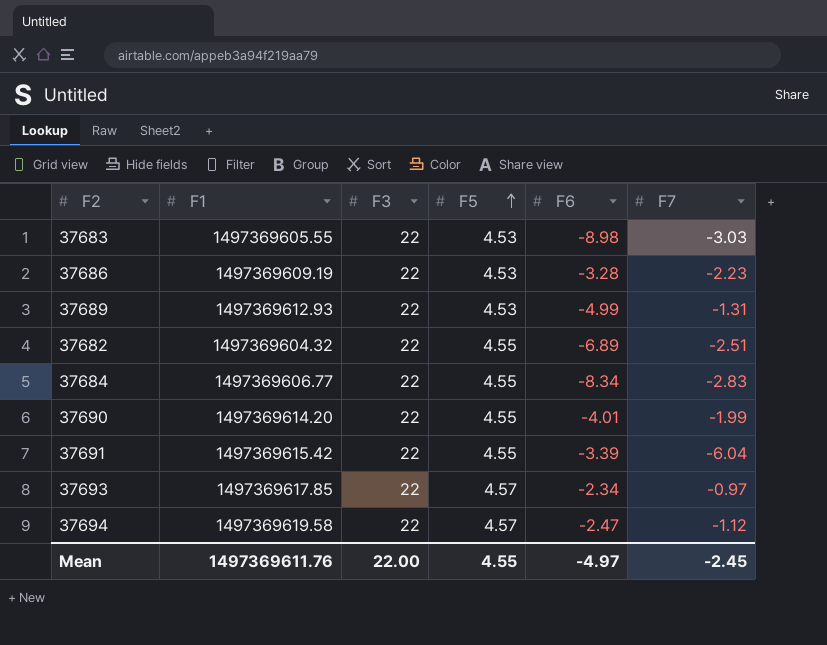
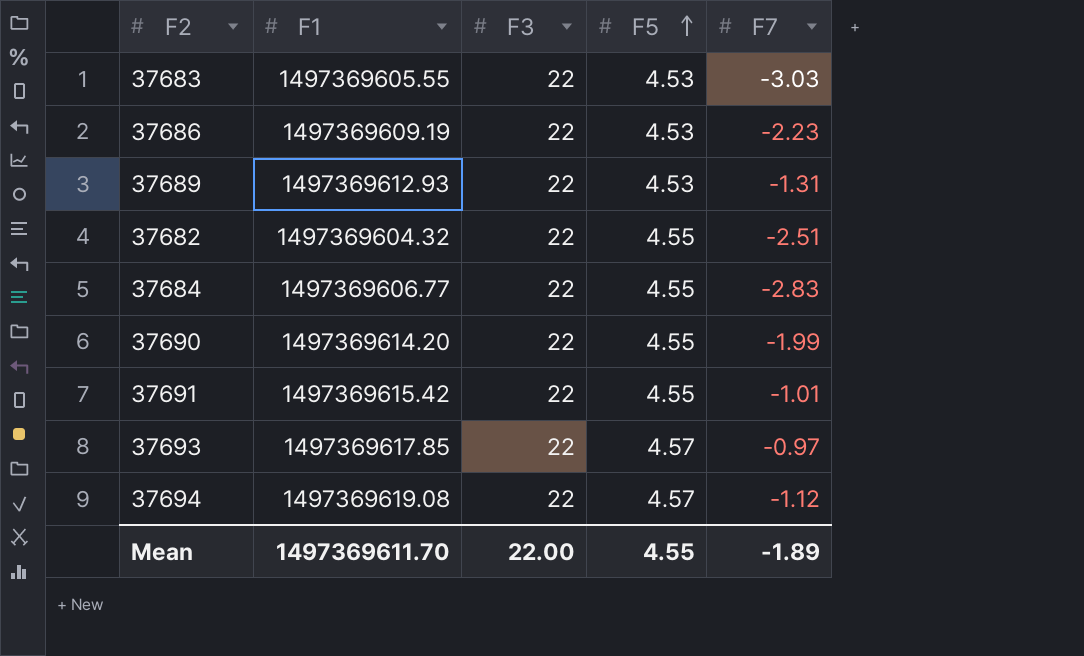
column F6 | position: 5 -> none
37691 | F7: -6.04 -> -1.01
37694 | F1: 1497369619.58 -> 1497369619.08
Mean | F1: 1497369611.76 -> 1497369611.70
Mean | F7: -2.45 -> -1.89

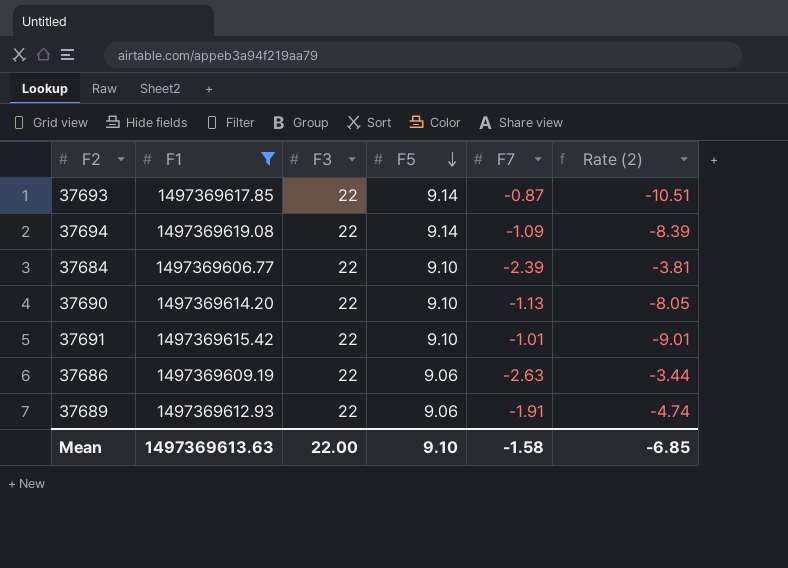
filter: none -> F1 >= 1497369606.77
row order: F5 ascending -> F5 descending
column Rate (2) | formula: none -> [F5] / [F7]
37693 | F5: 4.57 -> 9.14
37693 | F7: -0.97 -> -0.87
37694 | F5: 4.57 -> 9.14
37694 | F7: -1.12 -> -1.09
37684 | F5: 4.55 -> 9.10
37684 | F7: -2.83 -> -2.39
37690 | F5: 4.55 -> 9.10
37690 | F7: -1.99 -> -1.13
37691 | F5: 4.55 -> 9.10
37686 | F5: 4.53 -> 9.06
37686 | F7: -2.23 -> -2.63
37689 | F5: 4.53 -> 9.06
37689 | F7: -1.31 -> -1.91
Mean | F1: 1497369611.70 -> 1497369613.63
Mean | F5: 4.55 -> 9.10
Mean | F7: -1.89 -> -1.58

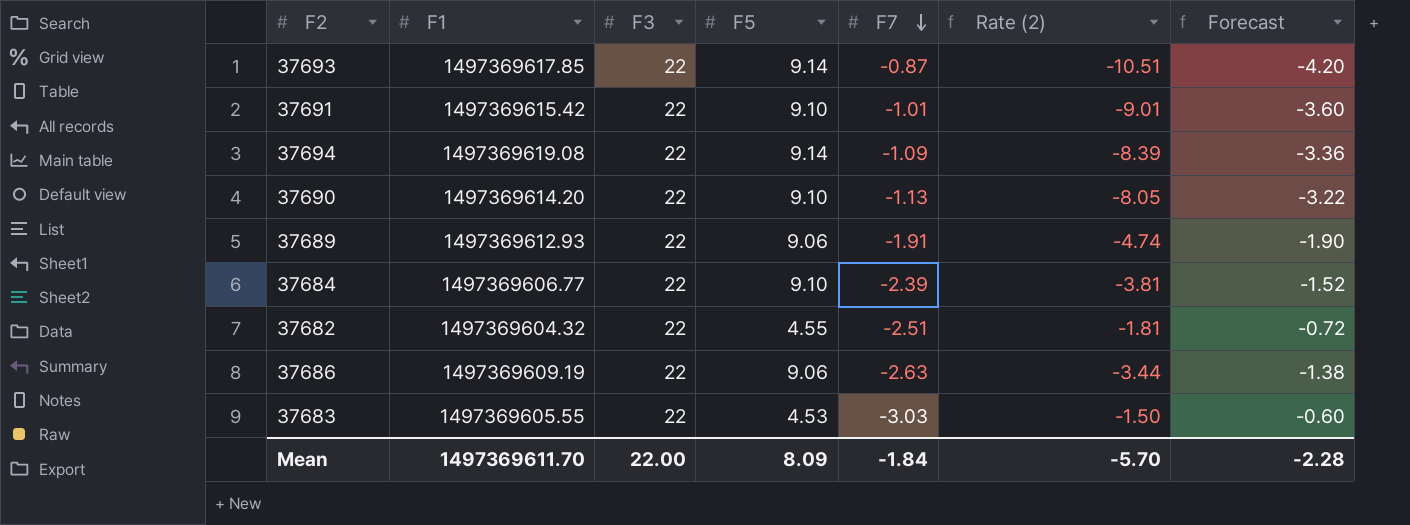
filter: F1 >= 1497369606.77 -> none
row order: F5 descending -> F7 descending
column Forecast | formula: none -> [Rate (2)] * 0.4
Mean | F1: 1497369613.63 -> 1497369611.70
Mean | F5: 9.10 -> 8.09
Mean | F7: -1.58 -> -1.84
Mean | Rate (2): -6.85 -> -5.70

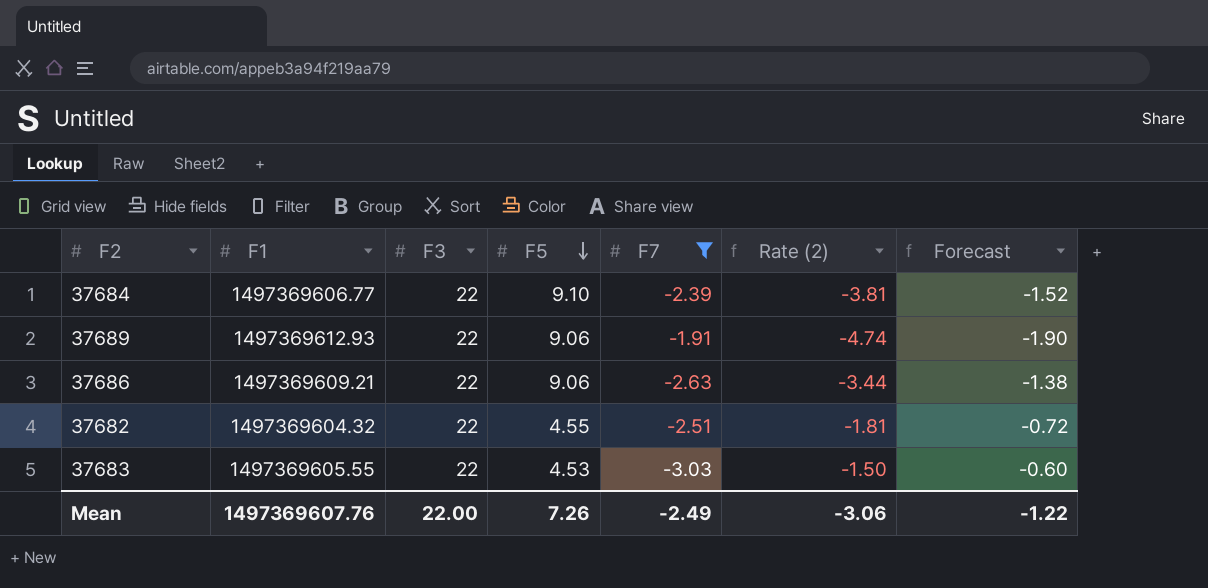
filter: none -> F7 <= -1.91
row order: F7 descending -> F5 descending
37686 | F1: 1497369609.19 -> 1497369609.21
Mean | F1: 1497369611.70 -> 1497369607.76
Mean | F5: 8.09 -> 7.26
Mean | F7: -1.84 -> -2.49
Mean | Rate (2): -5.70 -> -3.06
Mean | Forecast: -2.28 -> -1.22

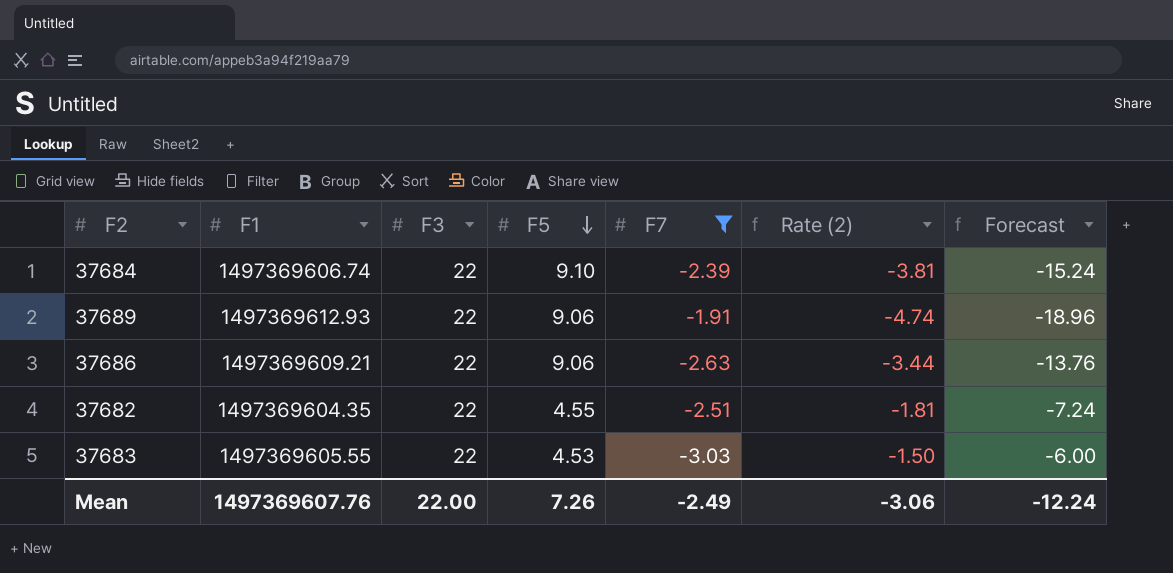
column Forecast | formula: [Rate (2)] * 0.4 -> [Rate (2)] * 4
37684 | F1: 1497369606.77 -> 1497369606.74
37682 | F1: 1497369604.32 -> 1497369604.35
Mean | Forecast: -1.22 -> -12.24

